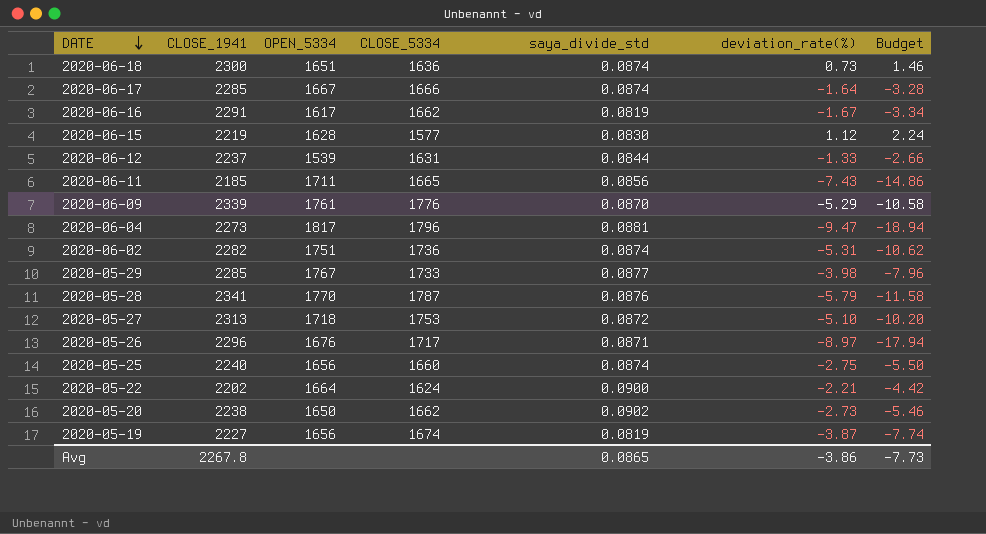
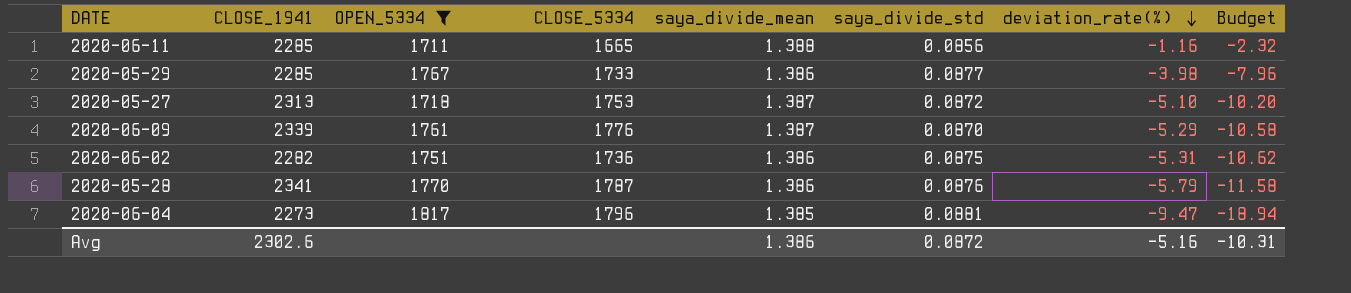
filter: none -> OPEN_5334 >= 1711
row order: DATE descending -> deviation_rate(%) descending
column saya_divide_mean | position: none -> 5
2020-06-11 | CLOSE_1941: 2185 -> 2285
2020-06-11 | deviation_rate(%): -7.43 -> -1.16
2020-06-11 | Budget: -14.86 -> -2.32
2020-06-02 | saya_divide_std: 0.0874 -> 0.0875
Avg | CLOSE_1941: 2267.8 -> 2302.6
Avg | saya_divide_std: 0.0865 -> 0.0872
Avg | deviation_rate(%): -3.86 -> -5.16
Avg | Budget: -7.73 -> -10.31

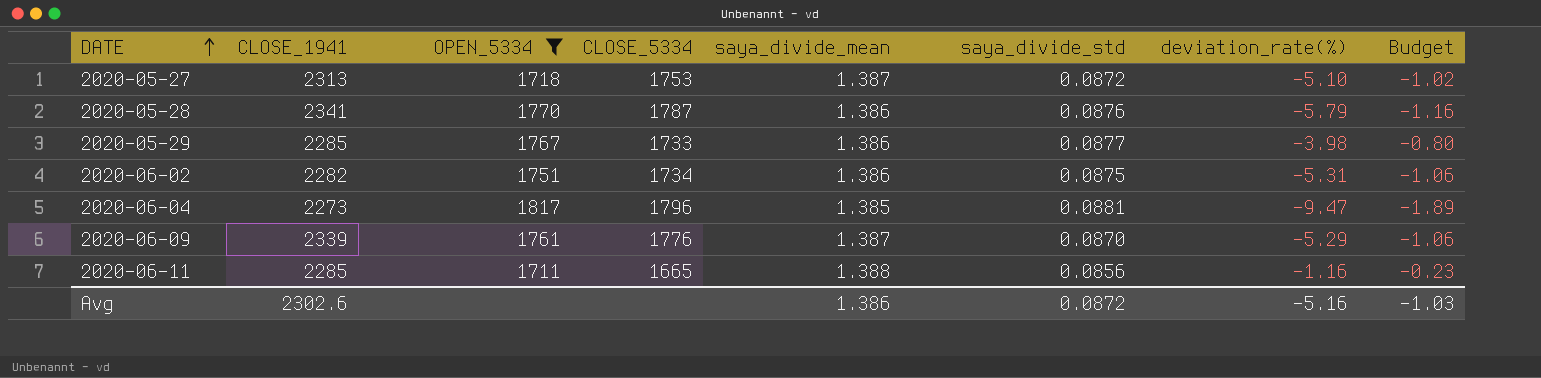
row order: deviation_rate(%) descending -> DATE ascending
column Budget | formula: [deviation_rate(%)] * 2 -> [deviation_rate(%)] * 0.2
2020-06-02 | CLOSE_5334: 1736 -> 1734
Avg | Budget: -10.31 -> -1.03

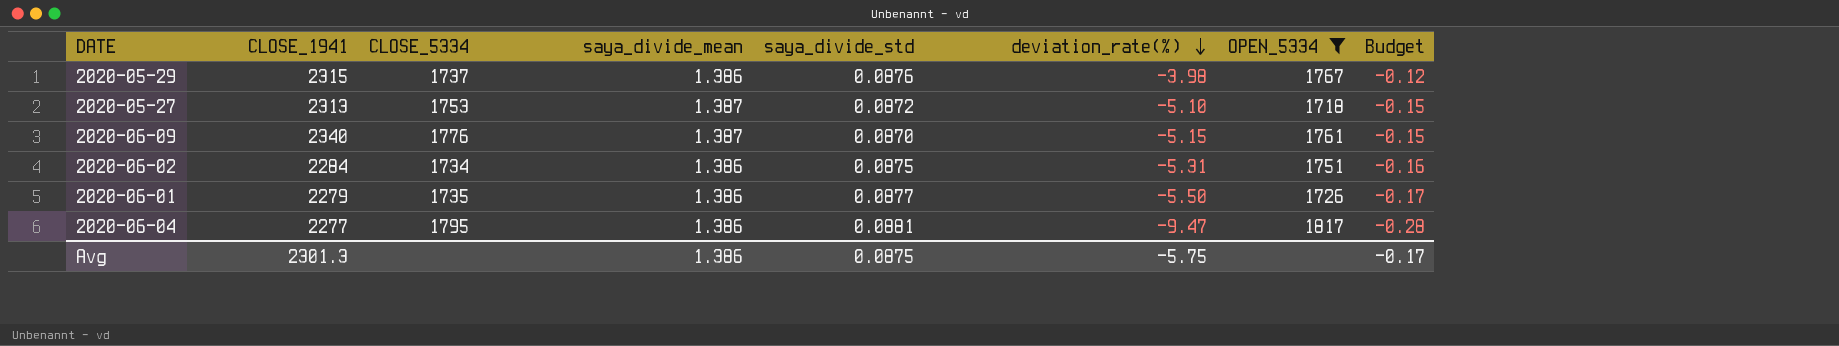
row order: DATE ascending -> deviation_rate(%) descending
column OPEN_5334 | position: 3 -> 7
column Budget | formula: [deviation_rate(%)] * 0.2 -> [deviation_rate(%)] * 0.03
row 2020-05-28: 2341 | 1770 | 1787 | 1.386 | 0.0876 | -5.79 | -1.16 -> none
row 2020-06-11: 2285 | 1711 | 1665 | 1.388 | 0.0856 | -1.16 | -0.23 -> none
2020-05-29 | CLOSE_1941: 2285 -> 2315
2020-05-29 | CLOSE_5334: 1733 -> 1737
2020-05-29 | saya_divide_std: 0.0877 -> 0.0876
2020-06-09 | CLOSE_1941: 2339 -> 2340
2020-06-09 | deviation_rate(%): -5.29 -> -5.15
2020-06-02 | CLOSE_1941: 2282 -> 2284
row 2020-06-01: none -> 2279 | 1735 | 1.386 | 0.0877 | -5.50 | 1726 | -0.17
2020-06-04 | CLOSE_1941: 2273 -> 2277
2020-06-04 | CLOSE_5334: 1796 -> 1795
2020-06-04 | saya_divide_mean: 1.385 -> 1.386
Avg | CLOSE_1941: 2302.6 -> 2301.3
Avg | saya_divide_std: 0.0872 -> 0.0875
Avg | deviation_rate(%): -5.16 -> -5.75
Avg | Budget: -1.03 -> -0.17

